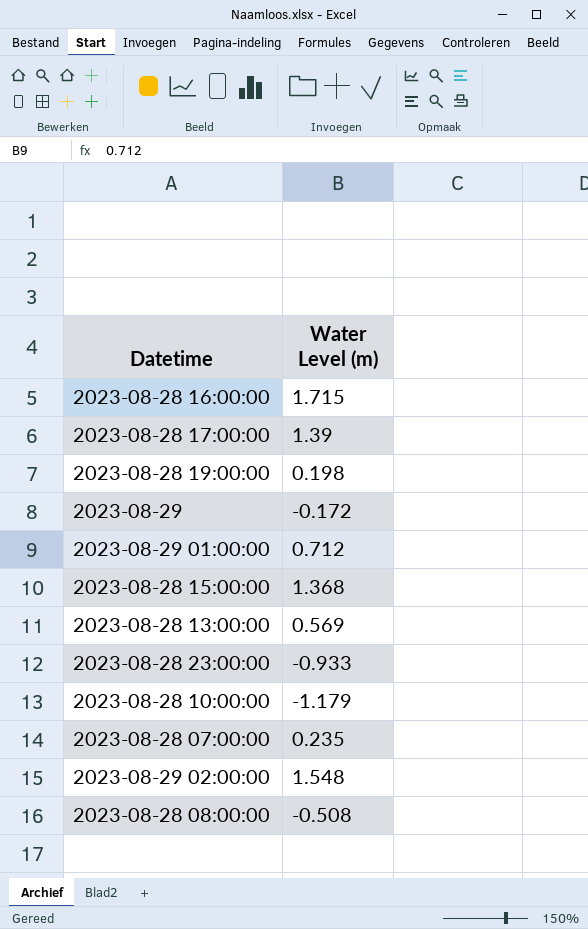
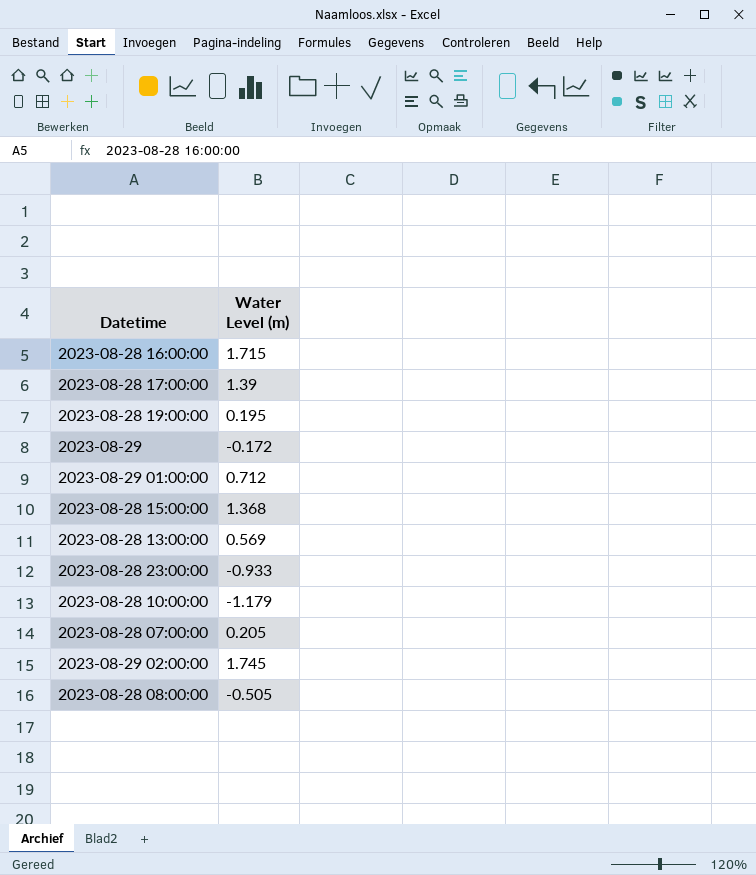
2023-08-28 19:00:00 | Water Level (m): 0.198 -> 0.195
2023-08-28 07:00:00 | Water Level (m): 0.235 -> 0.205
2023-08-29 02:00:00 | Water Level (m): 1.548 -> 1.745
2023-08-28 08:00:00 | Water Level (m): -0.508 -> -0.505

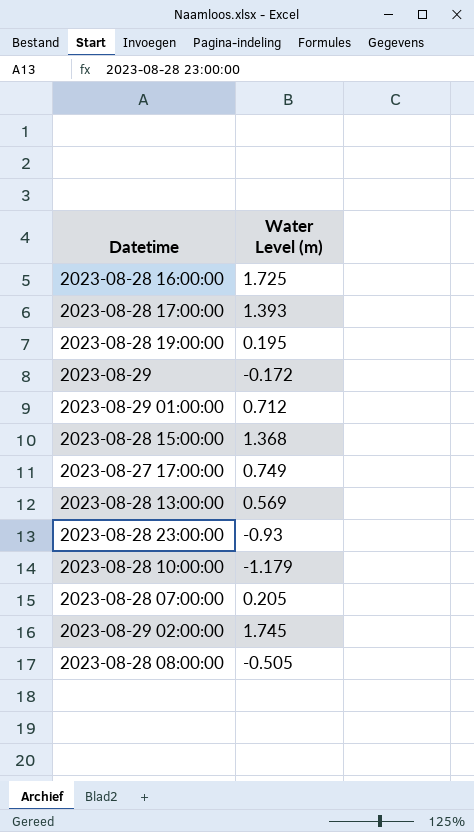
2023-08-28 16:00:00 | Water Level (m): 1.715 -> 1.725
2023-08-28 17:00:00 | Water Level (m): 1.39 -> 1.393
row 2023-08-27 17:00:00: none -> 0.749
2023-08-28 23:00:00 | Water Level (m): -0.933 -> -0.93

